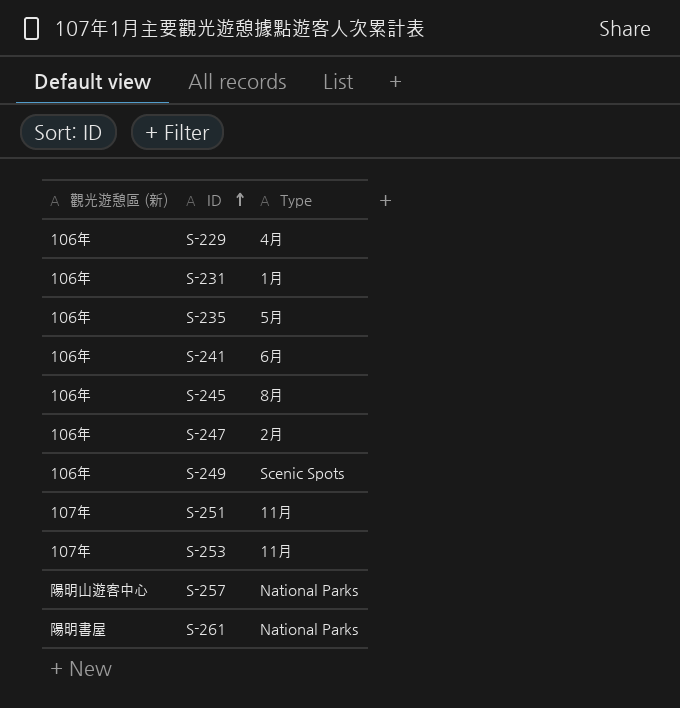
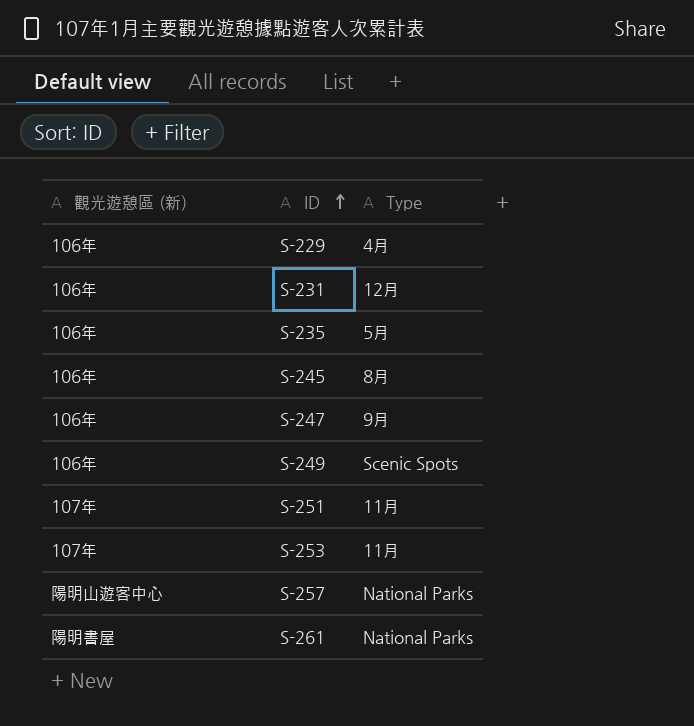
row S-241: 106年 | 6月 -> none
S-231 | Type: 1月 -> 12月
S-247 | Type: 2月 -> 9月

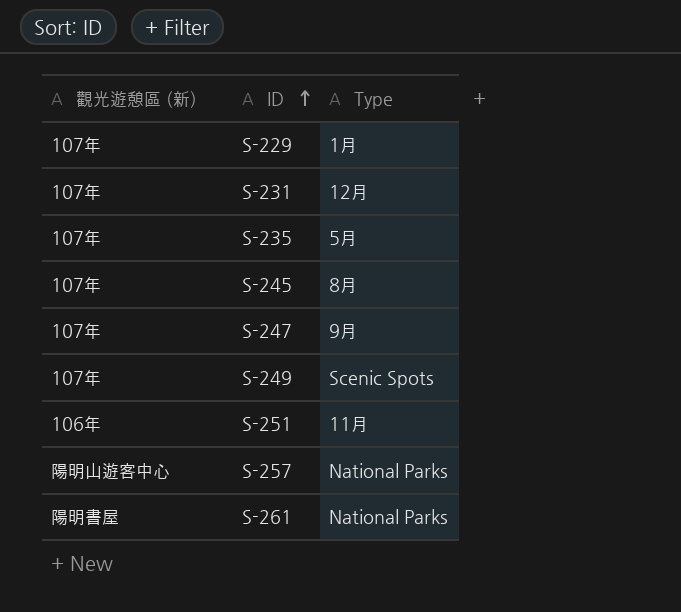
row S-253: 107年 | 11月 -> none
S-229 | 觀光遊憩區 (新): 106年 -> 107年
S-229 | Type: 4月 -> 1月
S-231 | 觀光遊憩區 (新): 106年 -> 107年
S-235 | 觀光遊憩區 (新): 106年 -> 107年
S-245 | 觀光遊憩區 (新): 106年 -> 107年
S-247 | 觀光遊憩區 (新): 106年 -> 107年
S-249 | 觀光遊憩區 (新): 106年 -> 107年
S-251 | 觀光遊憩區 (新): 107年 -> 106年

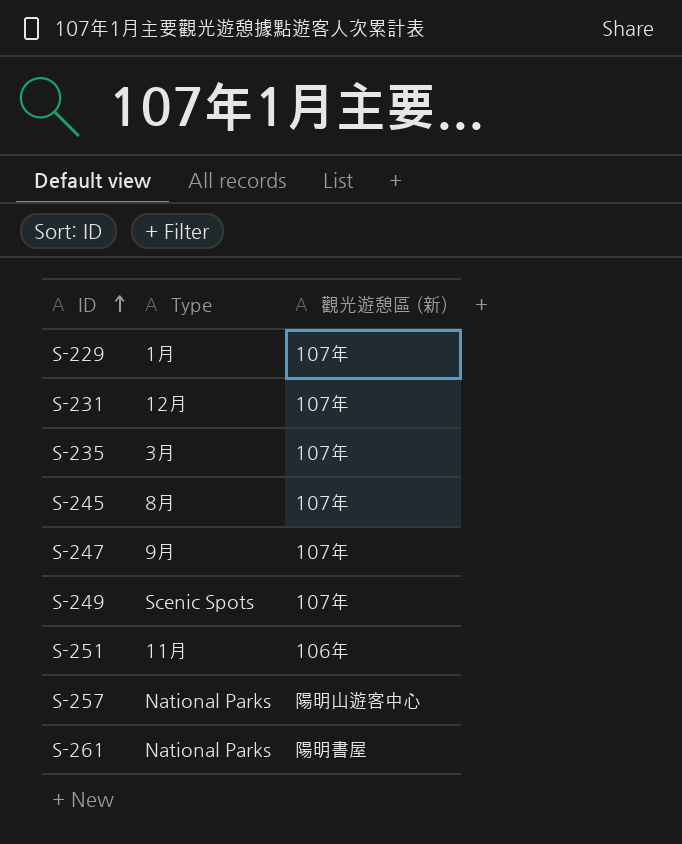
column 觀光遊憩區 (新) | position: 1 -> 3
S-235 | Type: 5月 -> 3月

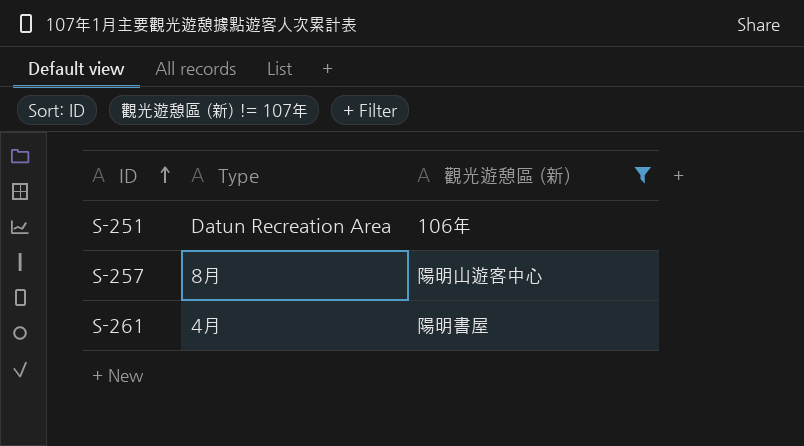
filter: none -> 觀光遊憩區 (新) != 107年
S-251 | Type: 11月 -> Datun Recreation Area
S-257 | Type: National Parks -> 8月
S-261 | Type: National Parks -> 4月

